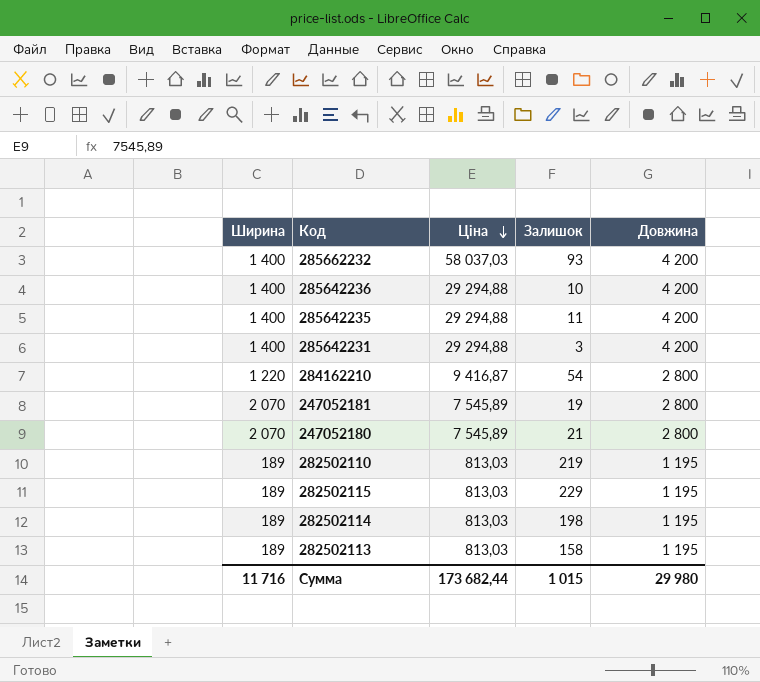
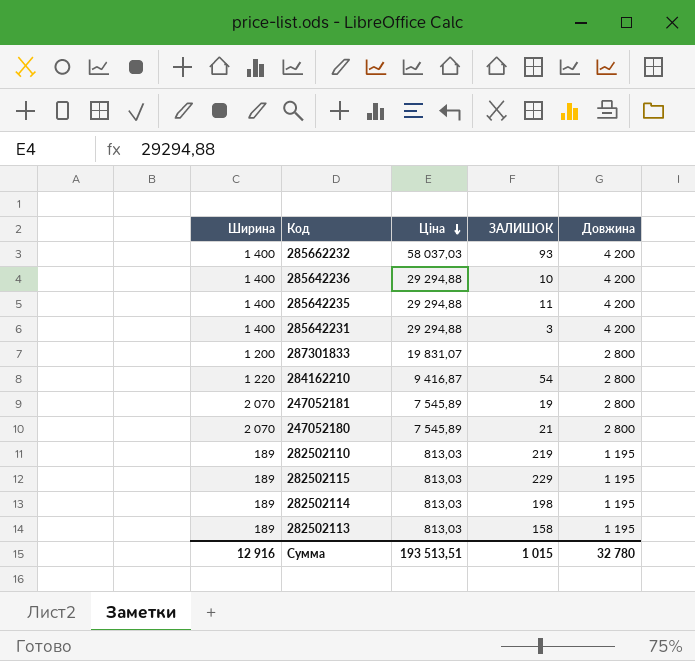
column name: Залишок -> ЗАЛИШОК
row 287301833: none -> 1 200 | 19 831,07 | none | 2 800
Сумма | Ширина: 11 716 -> 12 916
Сумма | Ціна: 173 682,44 -> 193 513,51
Сумма | Довжина: 29 980 -> 32 780

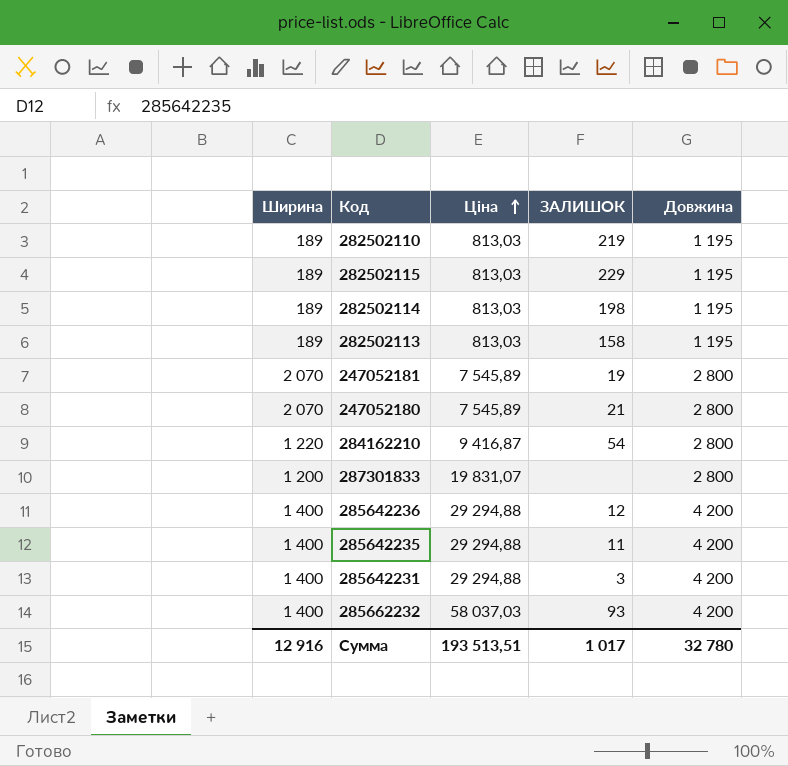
row order: Ціна descending -> Ціна ascending
285642236 | ЗАЛИШОК: 10 -> 12
Сумма | ЗАЛИШОК: 1 015 -> 1 017

